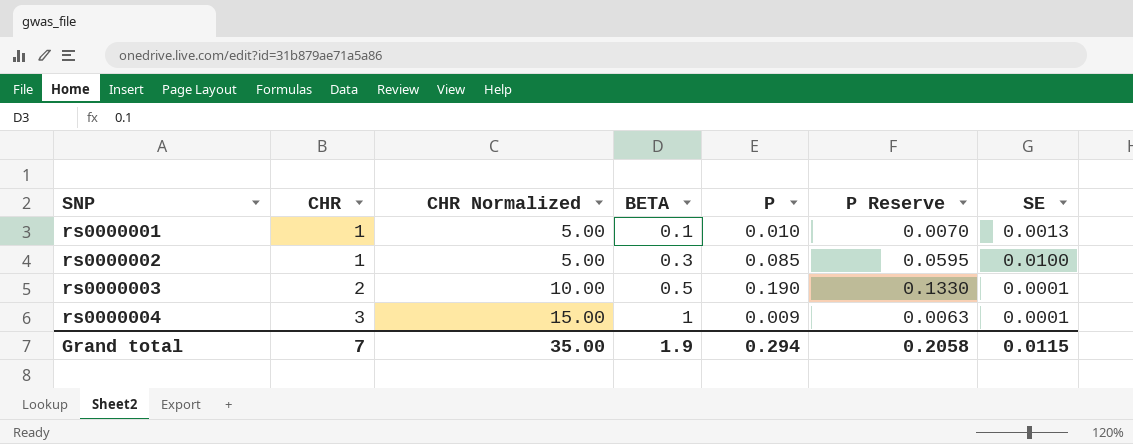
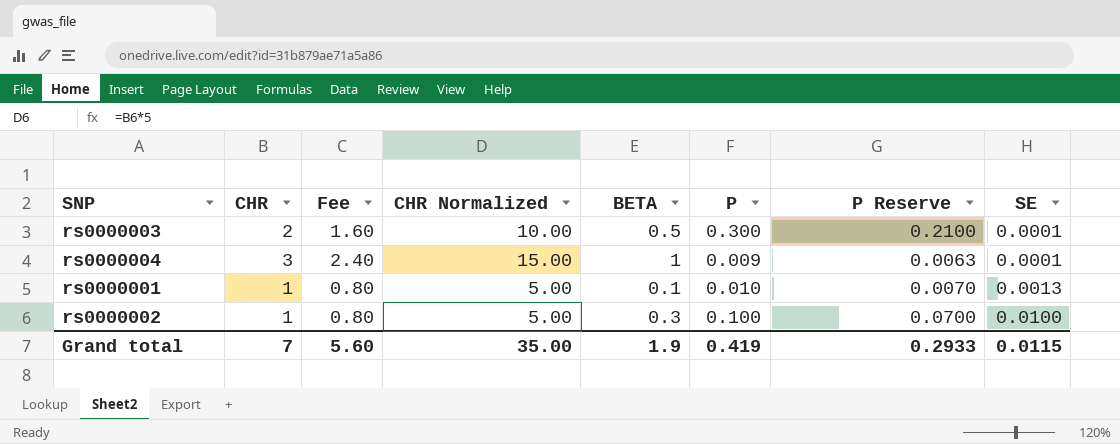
row order: SNP ascending -> SE ascending
column Fee | formula: none -> [CHR] * 0.8
rs0000003 | P: 0.190 -> 0.300
rs0000003 | P Reserve: 0.1330 -> 0.2100
rs0000002 | P: 0.085 -> 0.100
rs0000002 | P Reserve: 0.0595 -> 0.0700
Grand total | P: 0.294 -> 0.419
Grand total | P Reserve: 0.2058 -> 0.2933

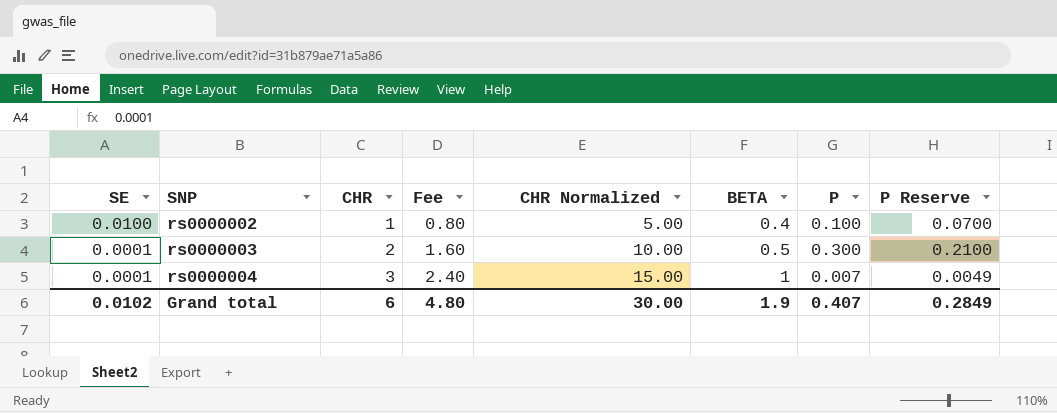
row order: SE ascending -> SE descending
column SE | position: 8 -> 1
row rs0000001: 1 | 0.80 | 5.00 | 0.1 | 0.010 | 0.0070 | 0.0013 -> none
rs0000002 | BETA: 0.3 -> 0.4
rs0000004 | P: 0.009 -> 0.007
rs0000004 | P Reserve: 0.0063 -> 0.0049
Grand total | SE: 0.0115 -> 0.0102
Grand total | CHR: 7 -> 6
Grand total | Fee: 5.60 -> 4.80
Grand total | CHR Normalized: 35.00 -> 30.00
Grand total | P: 0.419 -> 0.407
Grand total | P Reserve: 0.2933 -> 0.2849

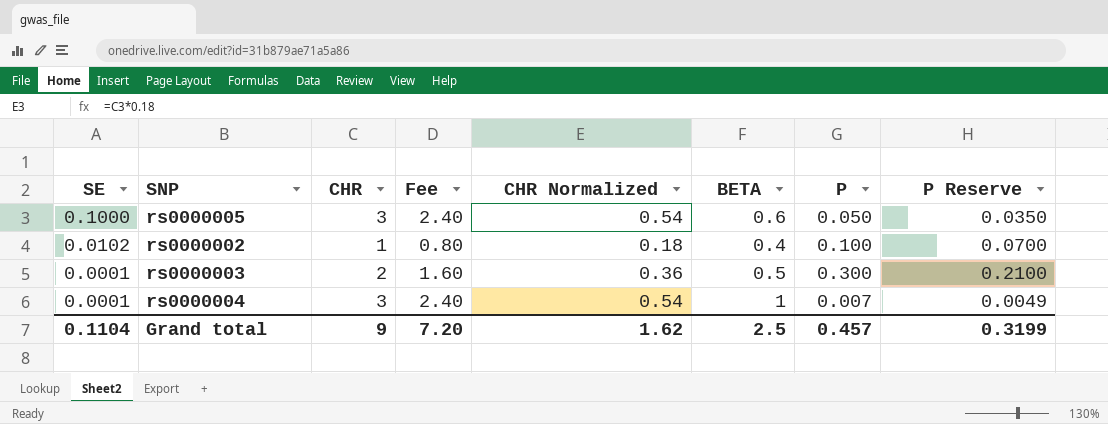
column CHR Normalized | formula: [CHR] * 5 -> [CHR] * 0.18
row rs0000005: none -> 0.1000 | 3 | 2.40 | 0.54 | 0.6 | 0.050 | 0.0350
rs0000002 | SE: 0.0100 -> 0.0102
Grand total | SE: 0.0102 -> 0.1104
Grand total | CHR: 6 -> 9
Grand total | Fee: 4.80 -> 7.20
Grand total | CHR Normalized: 30.00 -> 1.62
Grand total | BETA: 1.9 -> 2.5
Grand total | P: 0.407 -> 0.457
Grand total | P Reserve: 0.2849 -> 0.3199

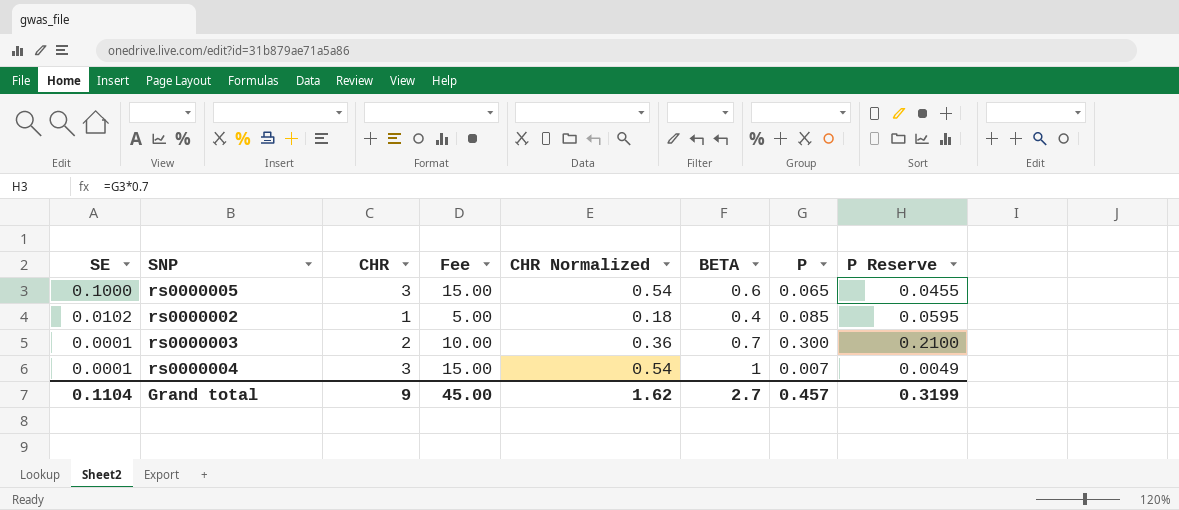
column Fee | formula: [CHR] * 0.8 -> [CHR] * 5
rs0000005 | P: 0.050 -> 0.065
rs0000005 | P Reserve: 0.0350 -> 0.0455
rs0000002 | P: 0.100 -> 0.085
rs0000002 | P Reserve: 0.0700 -> 0.0595
rs0000003 | BETA: 0.5 -> 0.7
Grand total | Fee: 7.20 -> 45.00
Grand total | BETA: 2.5 -> 2.7

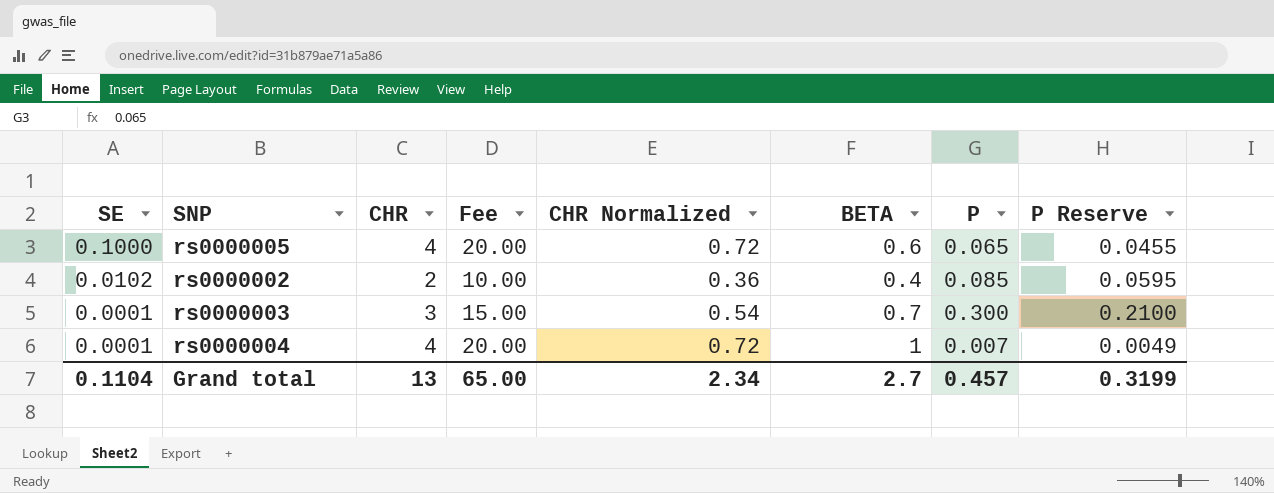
rs0000005 | CHR: 3 -> 4
rs0000005 | Fee: 15.00 -> 20.00
rs0000005 | CHR Normalized: 0.54 -> 0.72
rs0000002 | CHR: 1 -> 2
rs0000002 | Fee: 5.00 -> 10.00
rs0000002 | CHR Normalized: 0.18 -> 0.36
rs0000003 | CHR: 2 -> 3
rs0000003 | Fee: 10.00 -> 15.00
rs0000003 | CHR Normalized: 0.36 -> 0.54
rs0000004 | CHR: 3 -> 4
rs0000004 | Fee: 15.00 -> 20.00
rs0000004 | CHR Normalized: 0.54 -> 0.72
Grand total | CHR: 9 -> 13
Grand total | Fee: 45.00 -> 65.00
Grand total | CHR Normalized: 1.62 -> 2.34

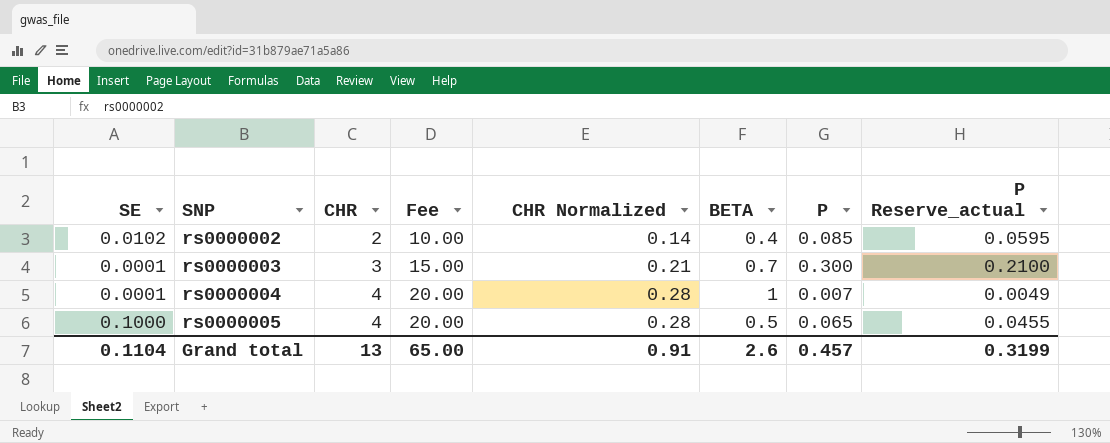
row order: SE descending -> SNP ascending
column CHR Normalized | formula: [CHR] * 0.18 -> [CHR] * 0.07
column name: P Reserve -> P Reserve_actual
rs0000005 | BETA: 0.6 -> 0.5
Grand total | CHR Normalized: 2.34 -> 0.91
Grand total | BETA: 2.7 -> 2.6

